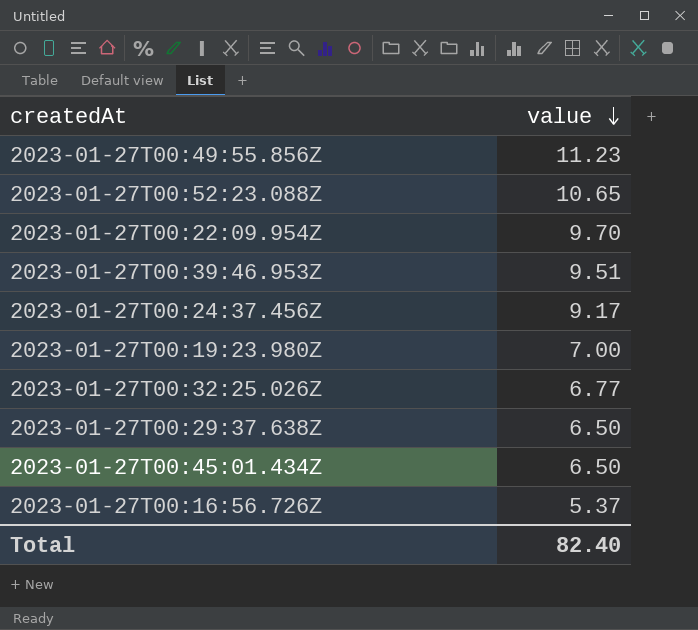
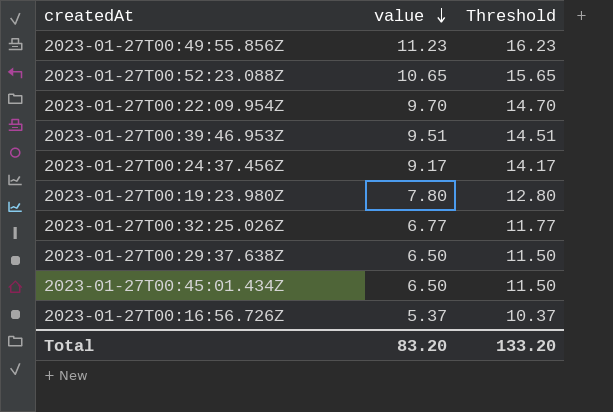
column Threshold | formula: none -> [value] + 5
2023-01-27T00:19:23.980Z | value: 7.00 -> 7.80
Total | value: 82.40 -> 83.20

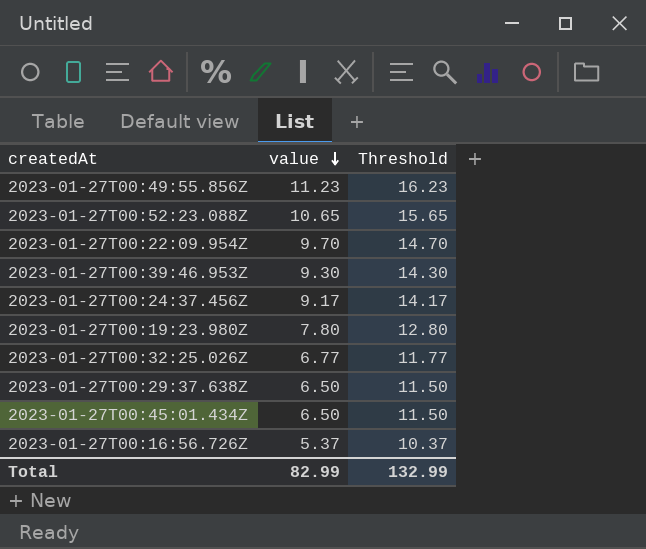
2023-01-27T00:39:46.953Z | value: 9.51 -> 9.30
2023-01-27T00:39:46.953Z | Threshold: 14.51 -> 14.30
Total | value: 83.20 -> 82.99
Total | Threshold: 133.20 -> 132.99

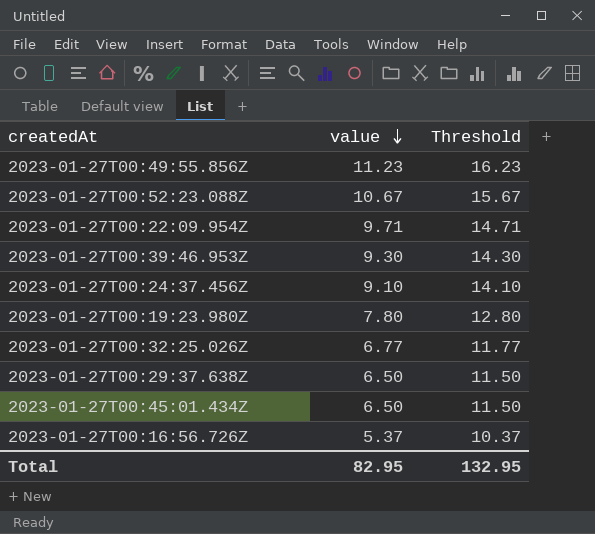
2023-01-27T00:52:23.088Z | value: 10.65 -> 10.67
2023-01-27T00:52:23.088Z | Threshold: 15.65 -> 15.67
2023-01-27T00:22:09.954Z | value: 9.70 -> 9.71
2023-01-27T00:22:09.954Z | Threshold: 14.70 -> 14.71
2023-01-27T00:24:37.456Z | value: 9.17 -> 9.10
2023-01-27T00:24:37.456Z | Threshold: 14.17 -> 14.10
Total | value: 82.99 -> 82.95
Total | Threshold: 132.99 -> 132.95

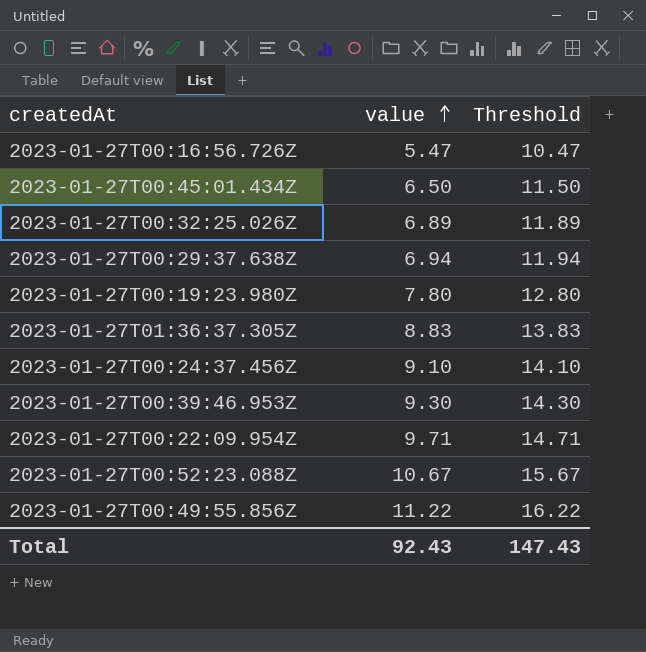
row order: value descending -> value ascending
2023-01-27T00:16:56.726Z | value: 5.37 -> 5.47
2023-01-27T00:16:56.726Z | Threshold: 10.37 -> 10.47
2023-01-27T00:32:25.026Z | value: 6.77 -> 6.89
2023-01-27T00:32:25.026Z | Threshold: 11.77 -> 11.89
2023-01-27T00:29:37.638Z | value: 6.50 -> 6.94
2023-01-27T00:29:37.638Z | Threshold: 11.50 -> 11.94
row 2023-01-27T01:36:37.305Z: none -> 8.83 | 13.83
2023-01-27T00:49:55.856Z | value: 11.23 -> 11.22
2023-01-27T00:49:55.856Z | Threshold: 16.23 -> 16.22
Total | value: 82.95 -> 92.43
Total | Threshold: 132.95 -> 147.43

